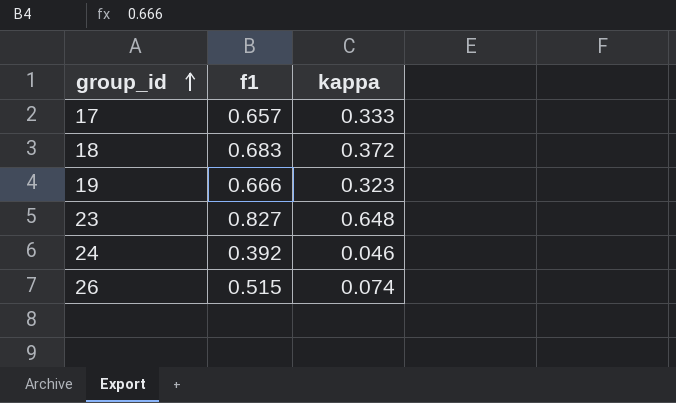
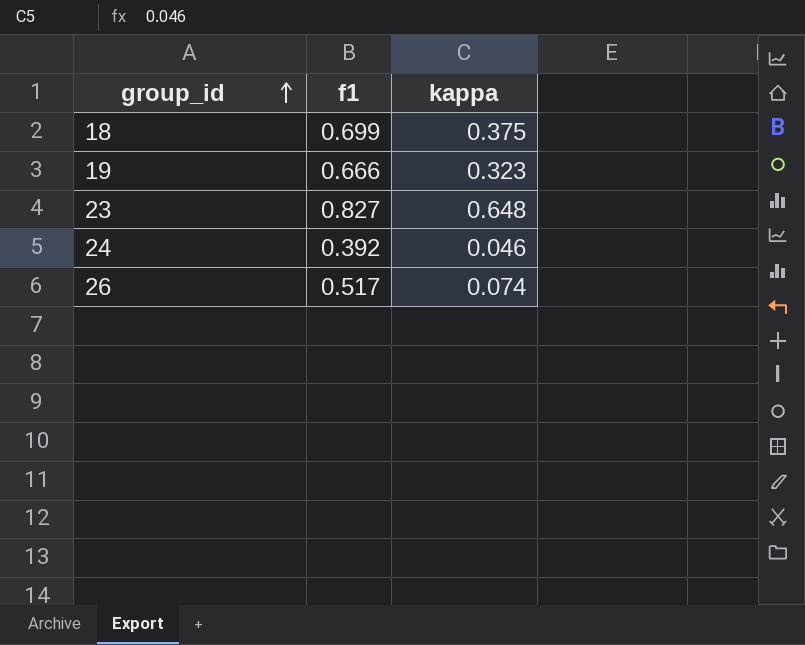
row 17: 0.657 | 0.333 -> none
18 | f1: 0.683 -> 0.699
18 | kappa: 0.372 -> 0.375
26 | f1: 0.515 -> 0.517

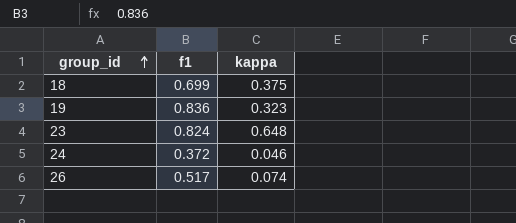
19 | f1: 0.666 -> 0.836
23 | f1: 0.827 -> 0.824
24 | f1: 0.392 -> 0.372

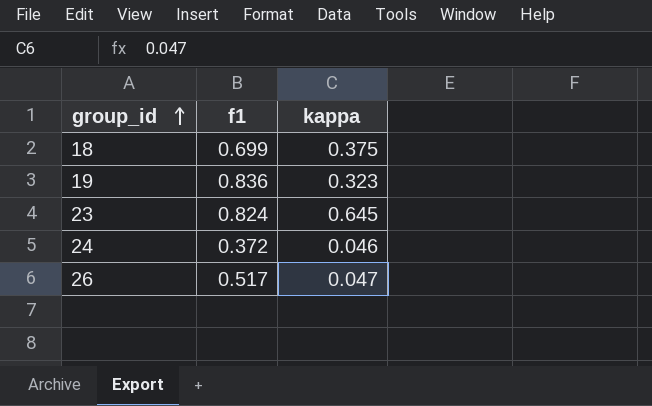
23 | kappa: 0.648 -> 0.645
26 | kappa: 0.074 -> 0.047

